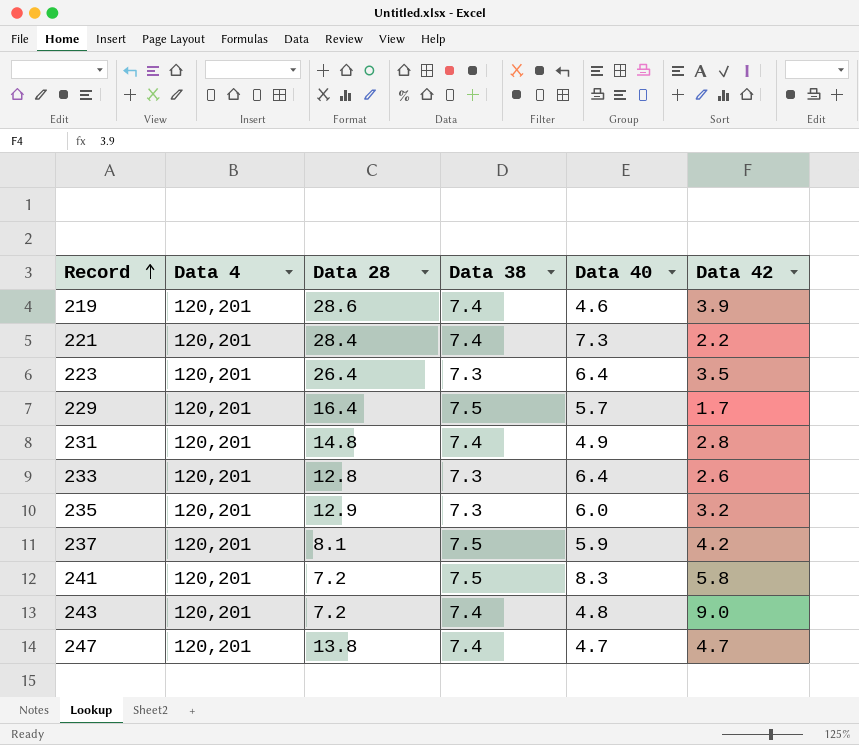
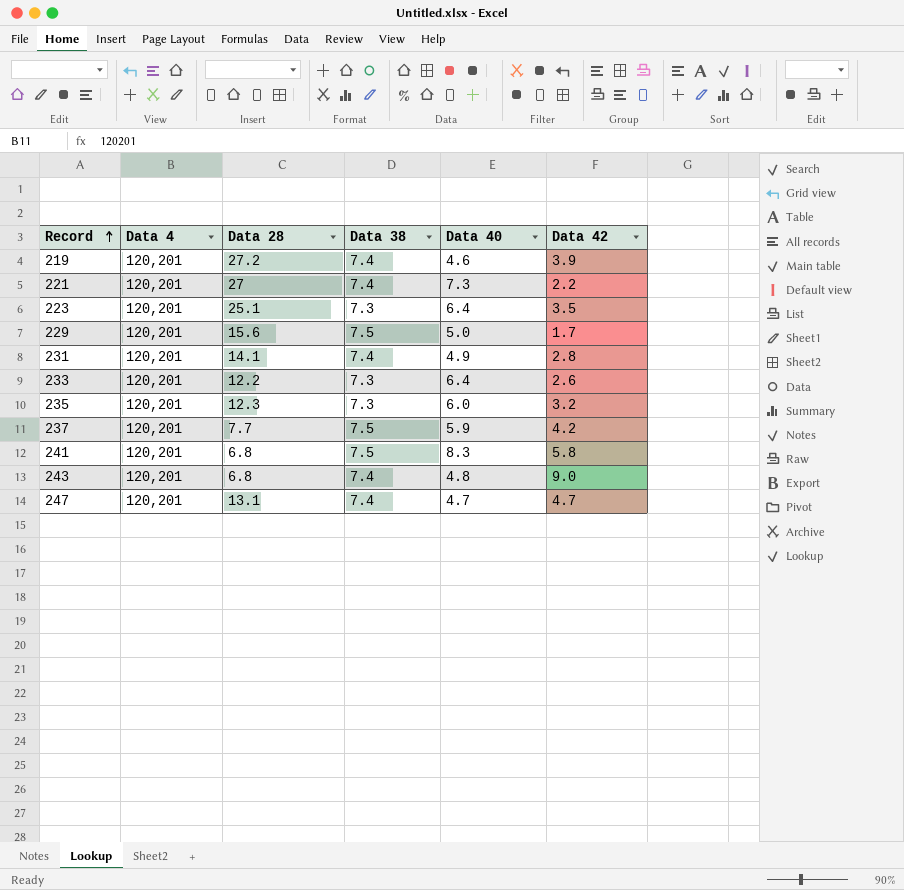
219 | Data 28: 28.6 -> 27.2
221 | Data 28: 28.4 -> 27
223 | Data 28: 26.4 -> 25.1
229 | Data 28: 16.4 -> 15.6
229 | Data 40: 5.7 -> 5.0
231 | Data 28: 14.8 -> 14.1
233 | Data 28: 12.8 -> 12.2
235 | Data 28: 12.9 -> 12.3
237 | Data 28: 8.1 -> 7.7
241 | Data 28: 7.2 -> 6.8
243 | Data 28: 7.2 -> 6.8
247 | Data 28: 13.8 -> 13.1

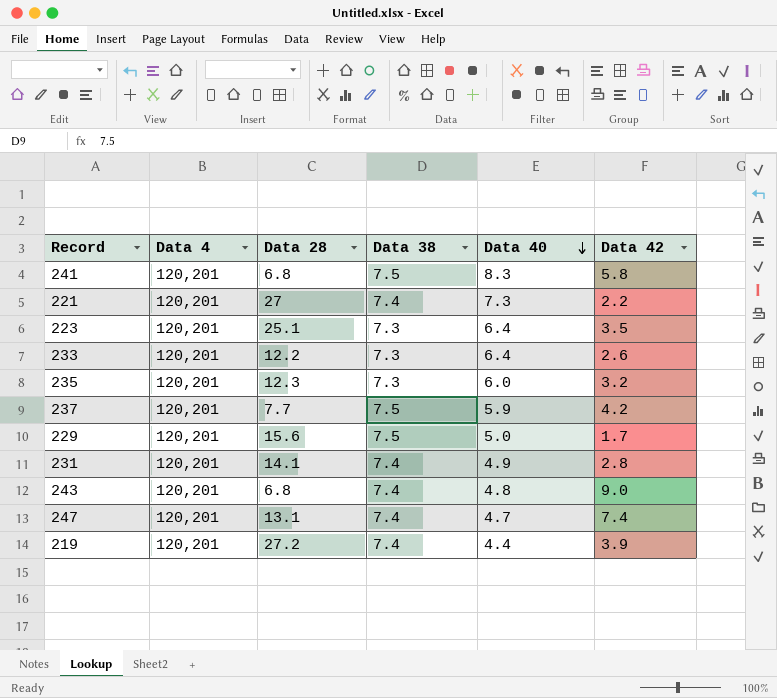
row order: Record ascending -> Data 40 descending
247 | Data 42: 4.7 -> 7.4
219 | Data 40: 4.6 -> 4.4

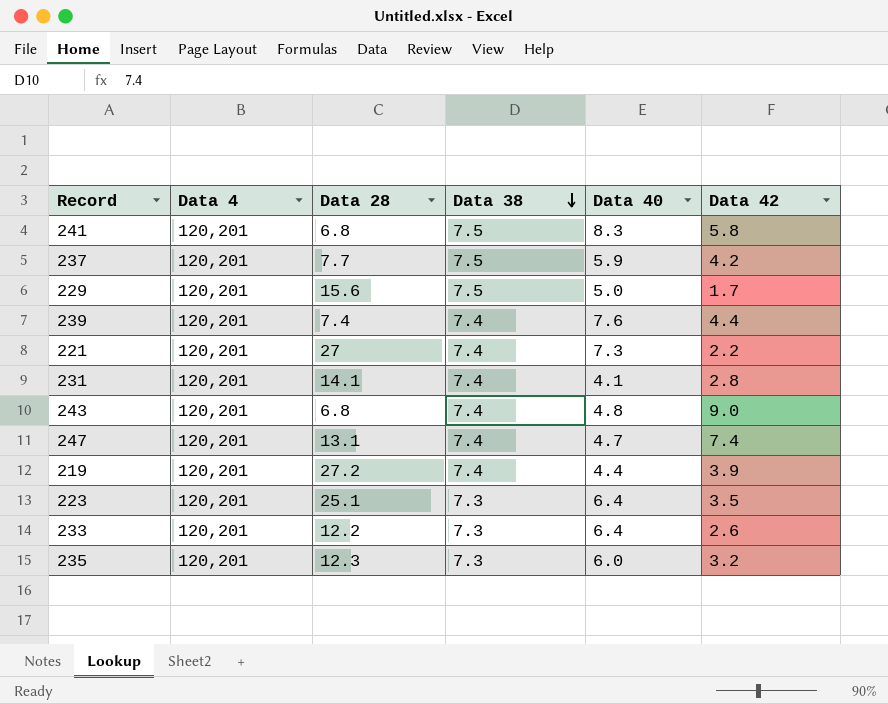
row order: Data 40 descending -> Data 38 descending
row 239: none -> 120,201 | 7.4 | 7.4 | 7.6 | 4.4
231 | Data 40: 4.9 -> 4.1

